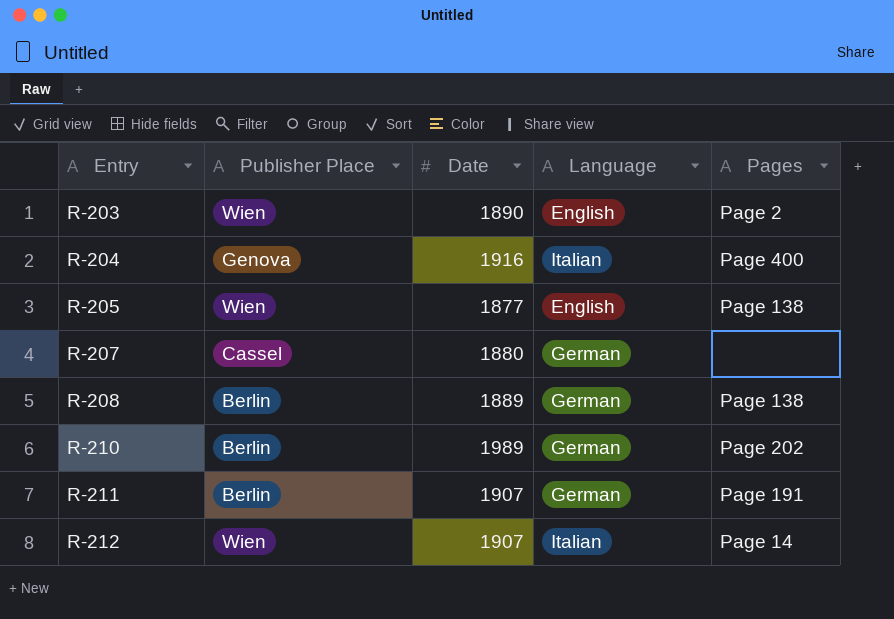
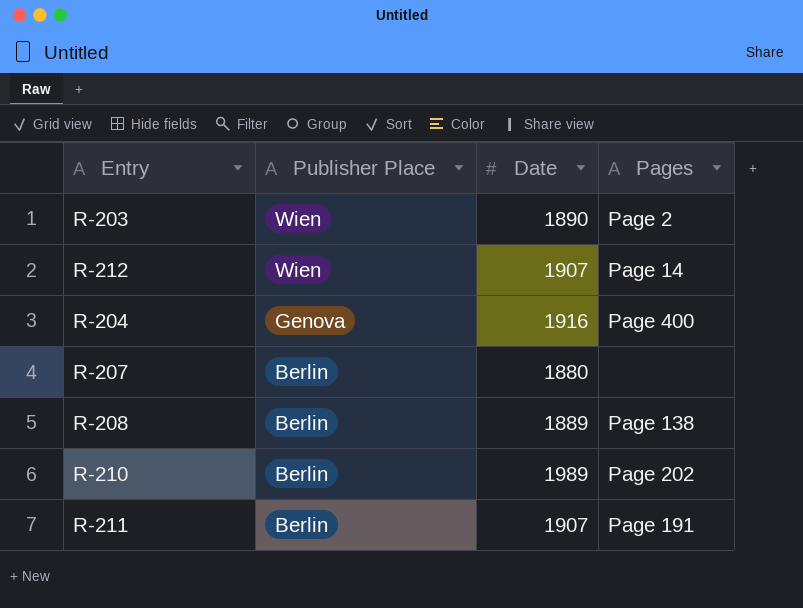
row order: Entry ascending -> Publisher Place descending
column Language | position: 4 -> none
row R-205: Wien | 1877 | English | Page 138 -> none
R-207 | Publisher Place: Cassel -> Berlin

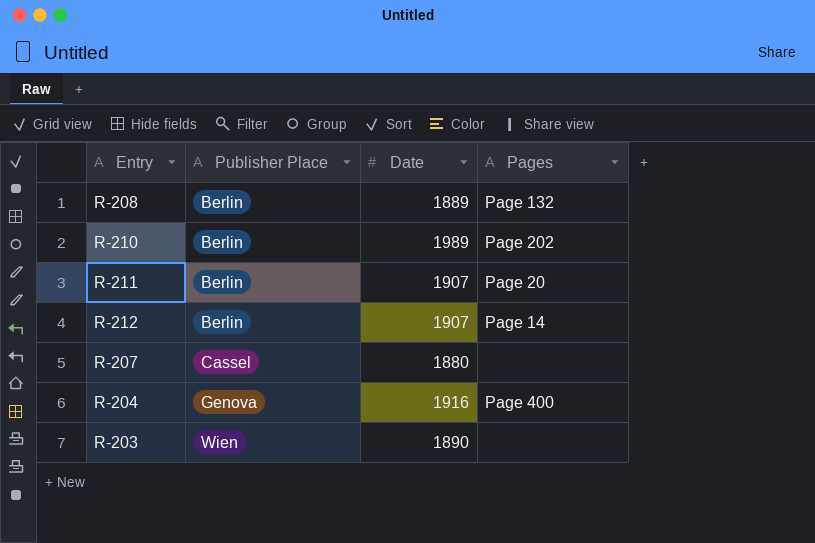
row order: Publisher Place descending -> Publisher Place ascending
R-208 | Pages: Page 138 -> Page 132
R-211 | Pages: Page 191 -> Page 20
R-212 | Publisher Place: Wien -> Berlin
R-207 | Publisher Place: Berlin -> Cassel
R-203 | Pages: Page 2 -> none

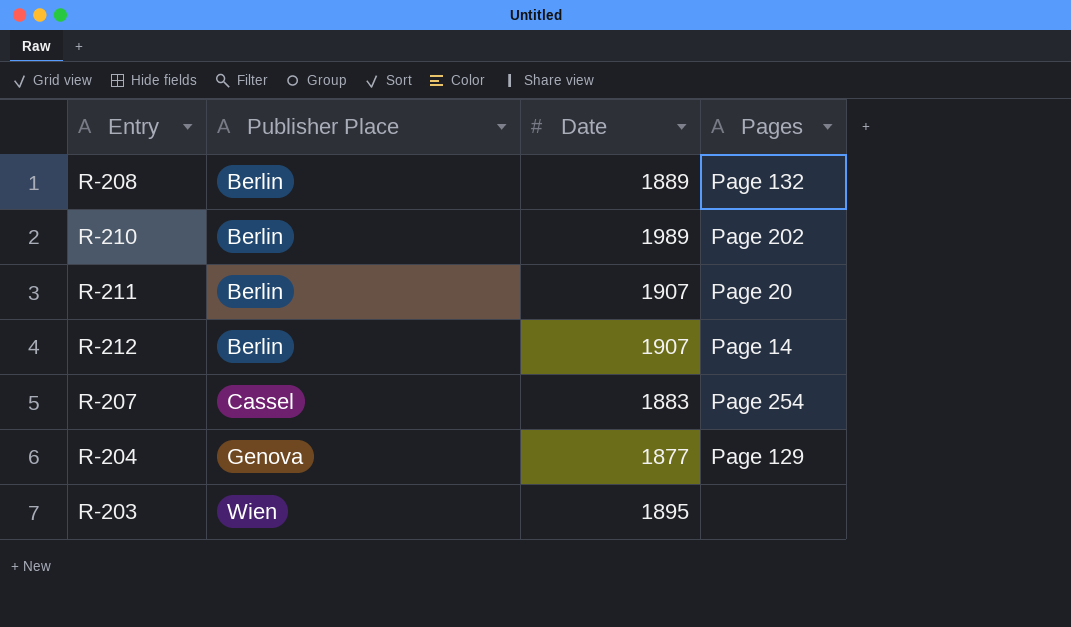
R-207 | Date: 1880 -> 1883
R-207 | Pages: none -> Page 254
R-204 | Date: 1916 -> 1877
R-204 | Pages: Page 400 -> Page 129
R-203 | Date: 1890 -> 1895

